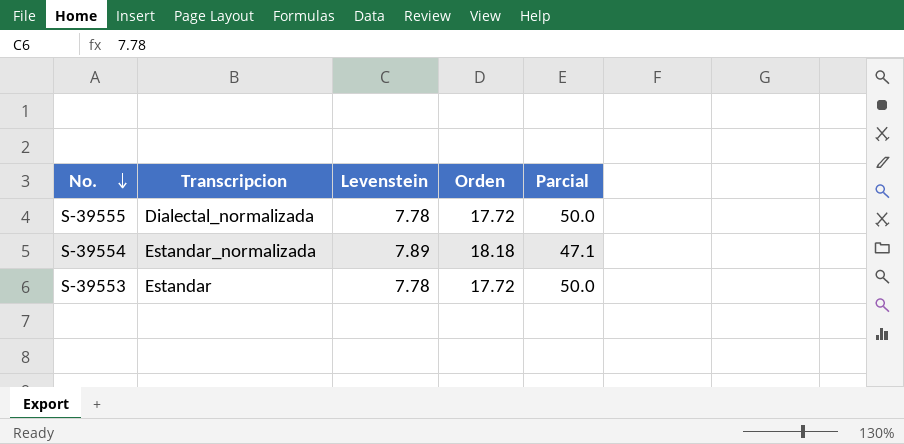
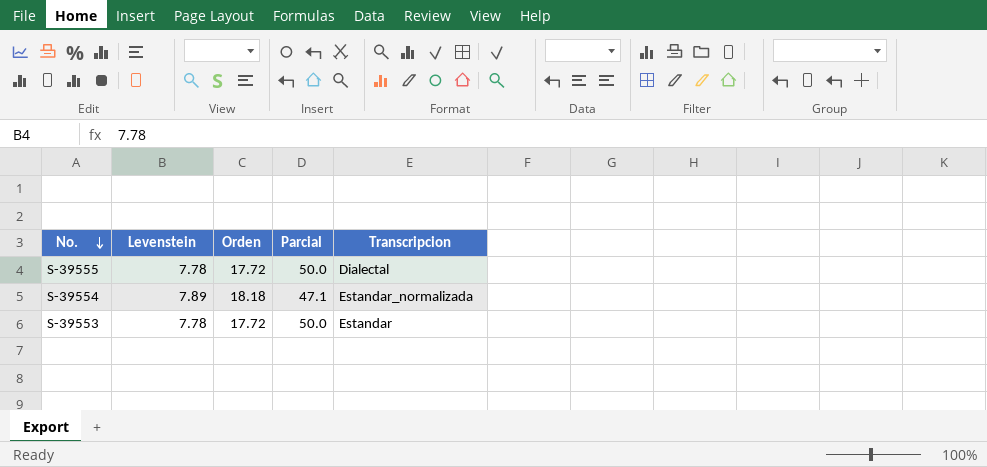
column Transcripcion | position: 2 -> 5
S-39555 | Transcripcion: Dialectal_normalizada -> Dialectal

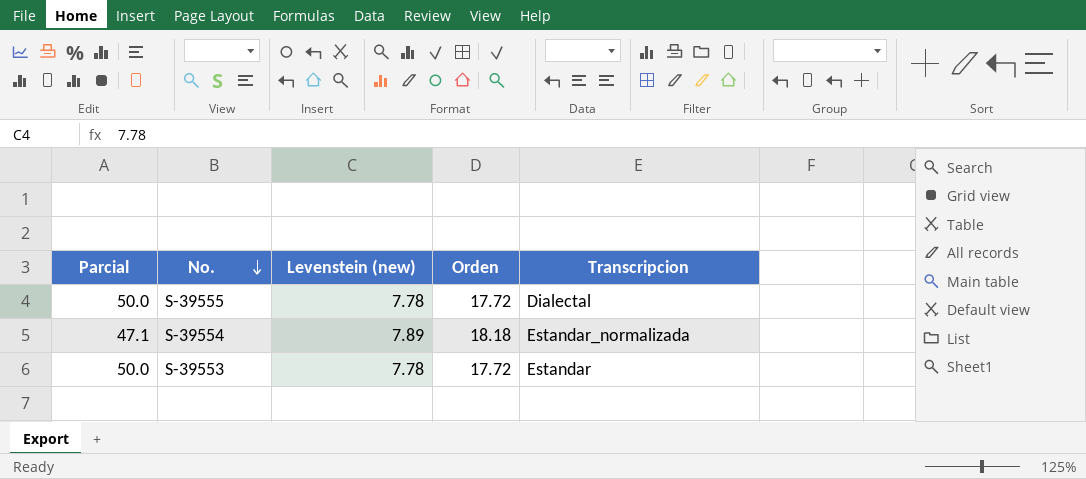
column Parcial | position: 4 -> 1
column name: Levenstein -> Levenstein (new)

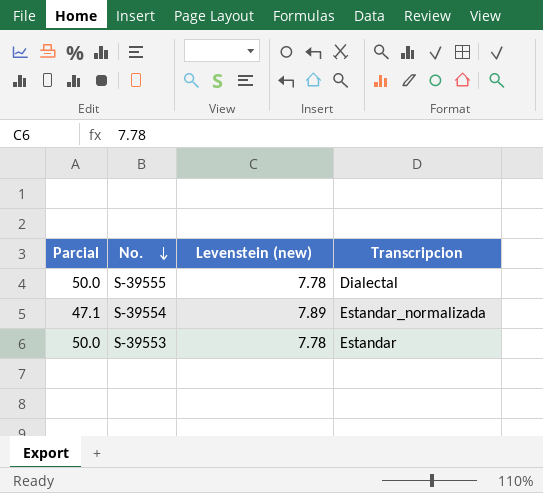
column Orden | position: 4 -> none

